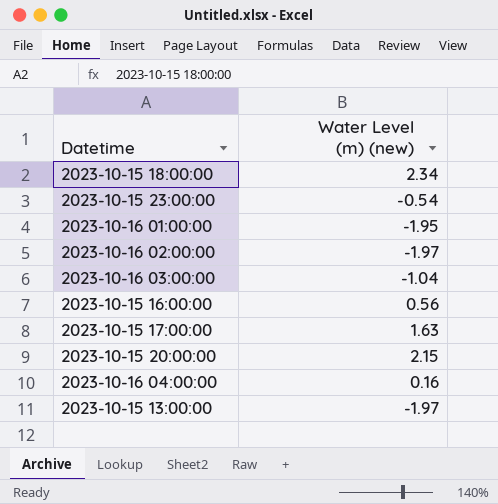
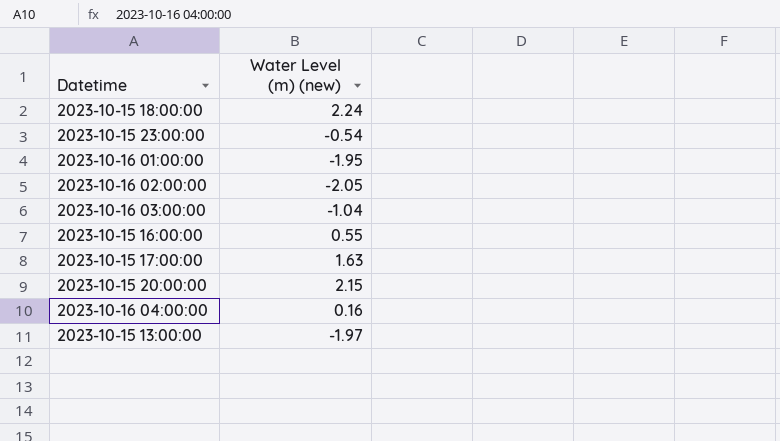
2023-10-15 18:00:00 | Water Level (m) (new): 2.34 -> 2.24
2023-10-16 02:00:00 | Water Level (m) (new): -1.97 -> -2.05
2023-10-15 16:00:00 | Water Level (m) (new): 0.56 -> 0.55

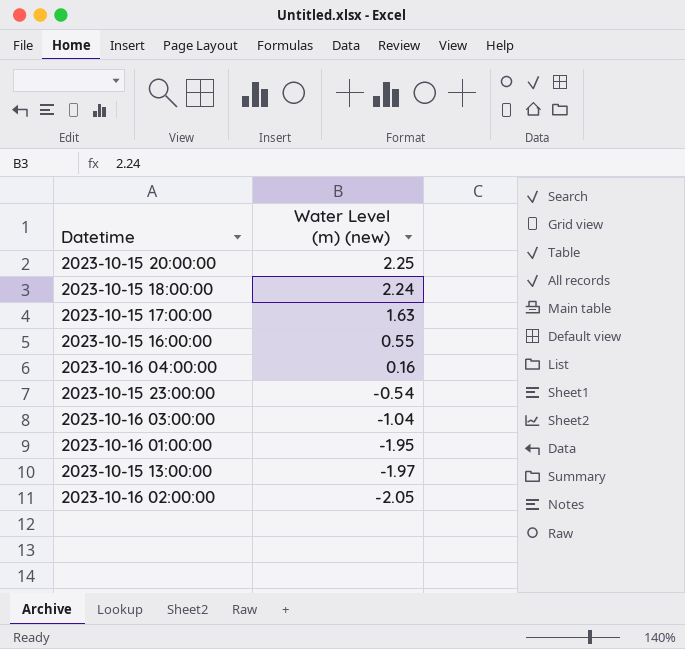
row order: none -> Water Level (m) (new) descending
2023-10-15 20:00:00 | Water Level (m) (new): 2.15 -> 2.25

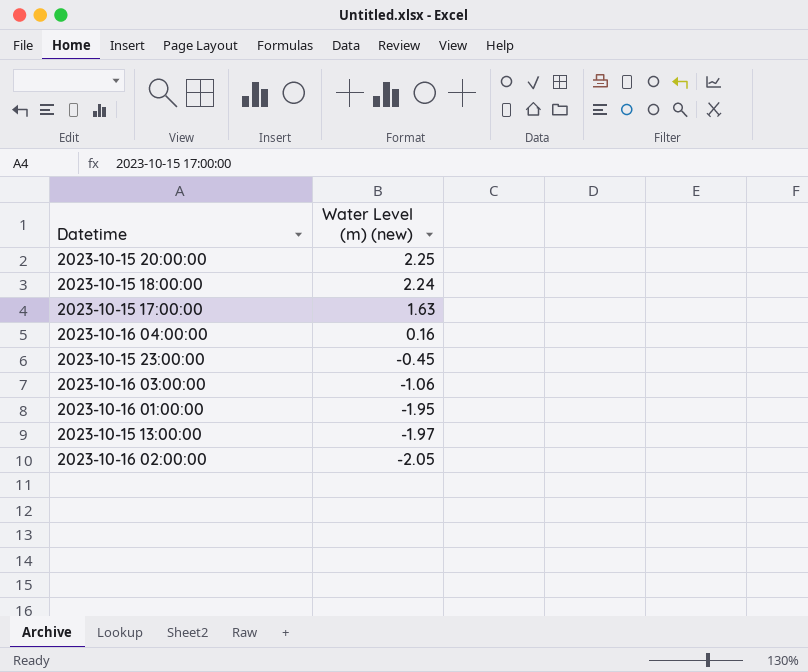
row 2023-10-15 16:00:00: 0.55 -> none
2023-10-15 23:00:00 | Water Level (m) (new): -0.54 -> -0.45
2023-10-16 03:00:00 | Water Level (m) (new): -1.04 -> -1.06

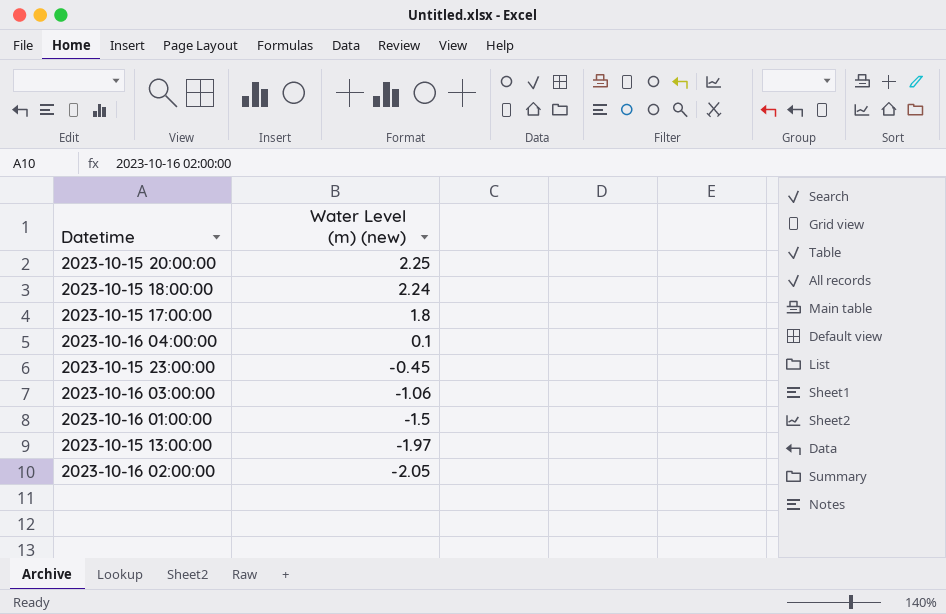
2023-10-15 17:00:00 | Water Level (m) (new): 1.63 -> 1.8
2023-10-16 04:00:00 | Water Level (m) (new): 0.16 -> 0.1
2023-10-16 01:00:00 | Water Level (m) (new): -1.95 -> -1.5

